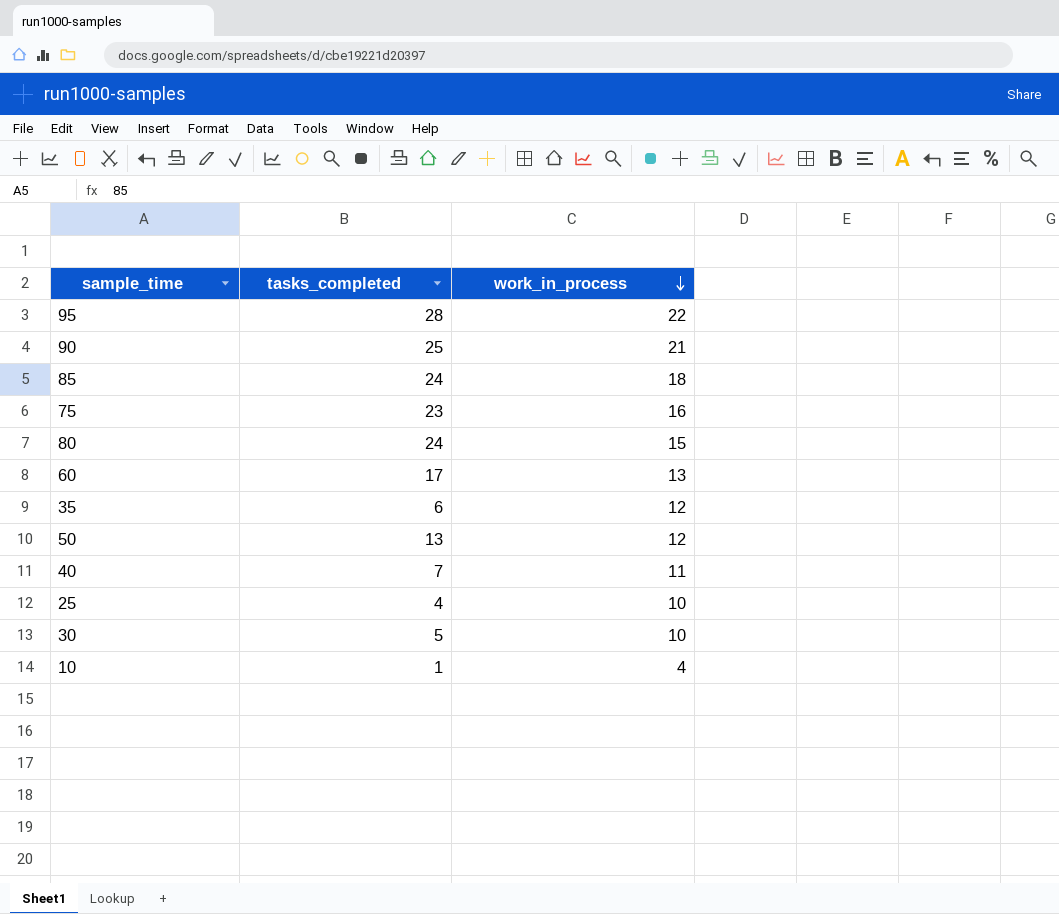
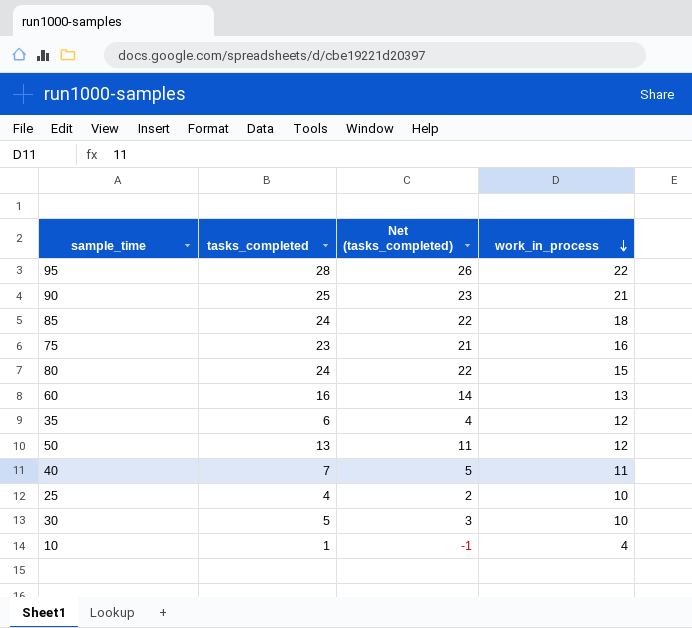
column Net (tasks_completed) | formula: none -> [tasks_completed] - 2
60 | tasks_completed: 17 -> 16

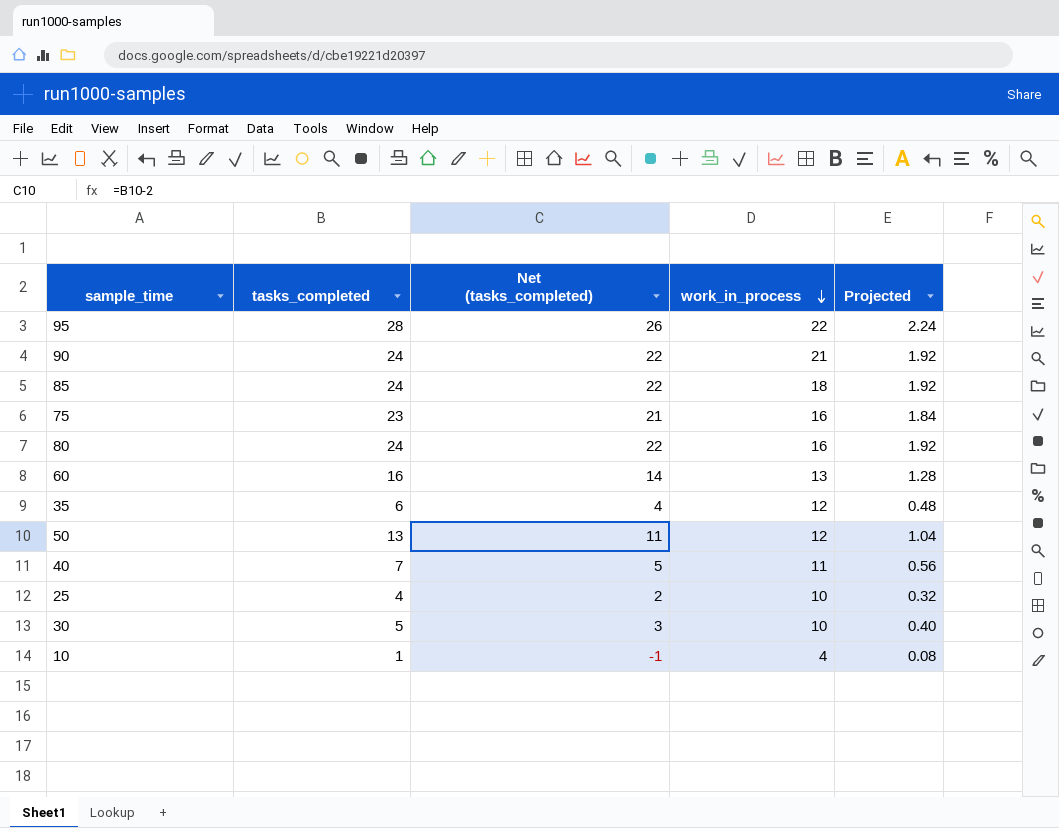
column Projected | formula: none -> [tasks_completed] * 0.08
90 | tasks_completed: 25 -> 24
90 | Net (tasks_completed): 23 -> 22
80 | work_in_process: 15 -> 16

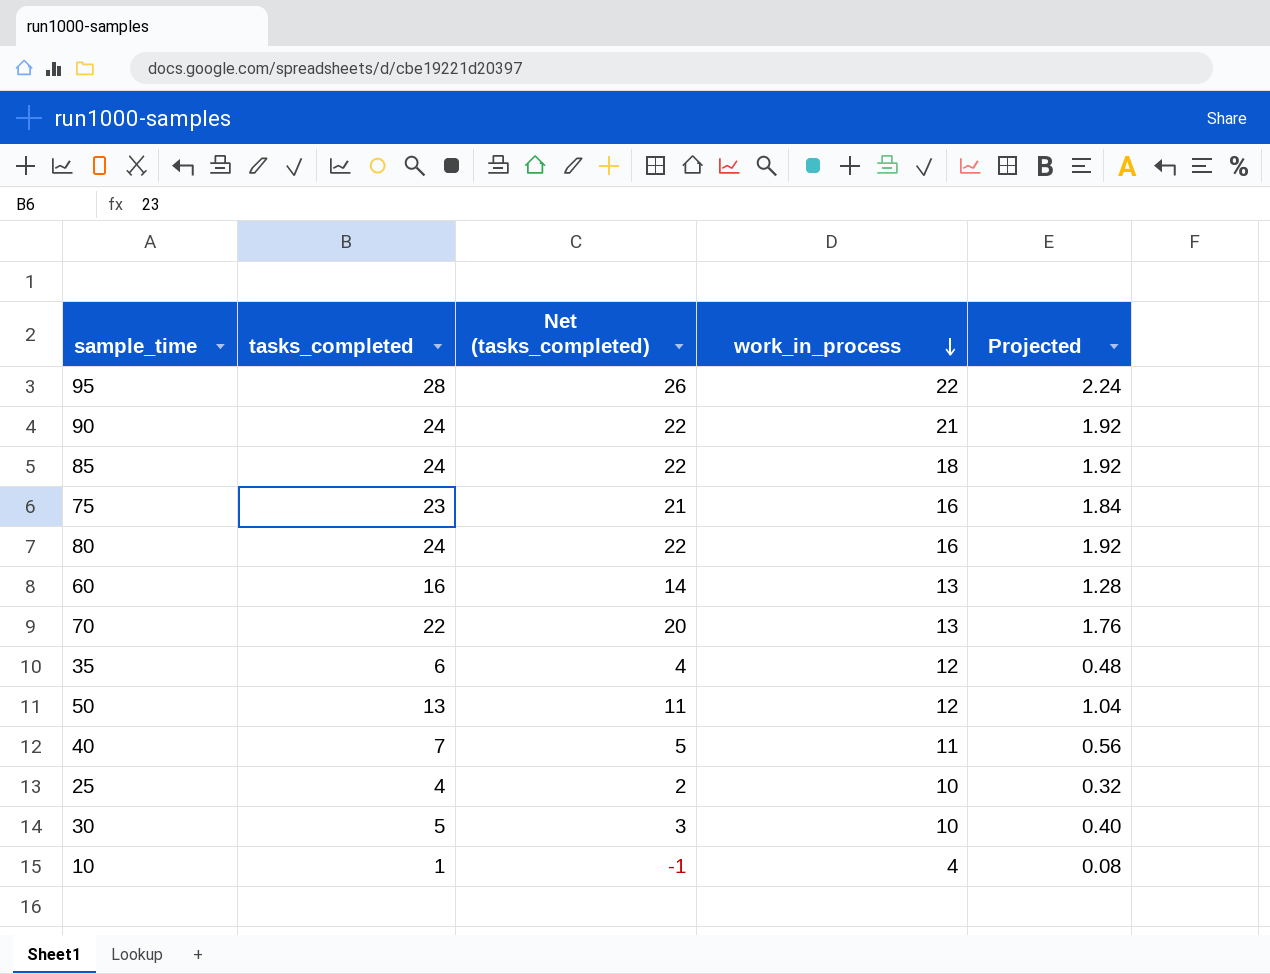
row 70: none -> 22 | 20 | 13 | 1.76

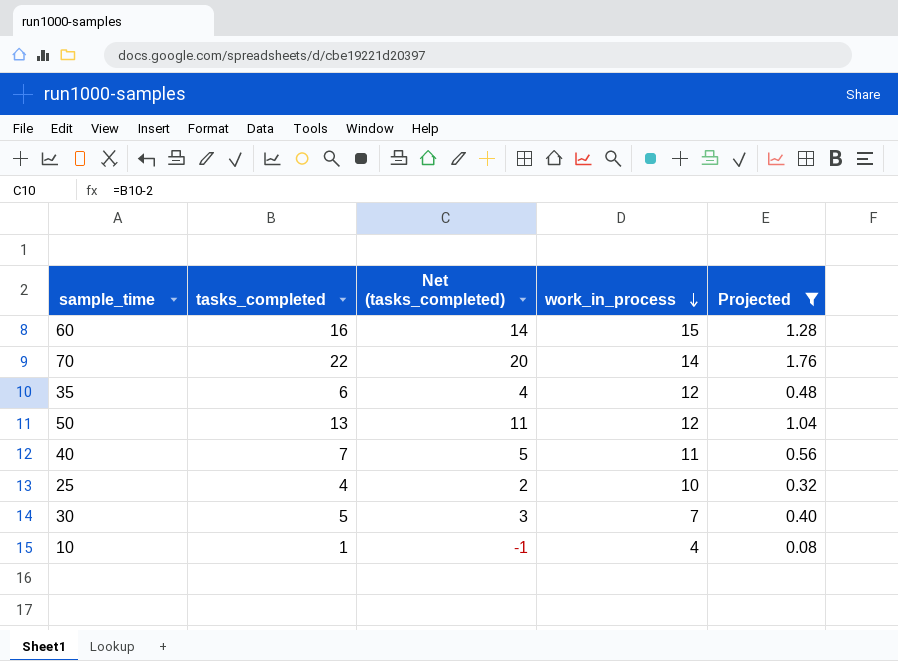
filter: none -> Projected <= 1.76
60 | work_in_process: 13 -> 15
70 | work_in_process: 13 -> 14
30 | work_in_process: 10 -> 7

